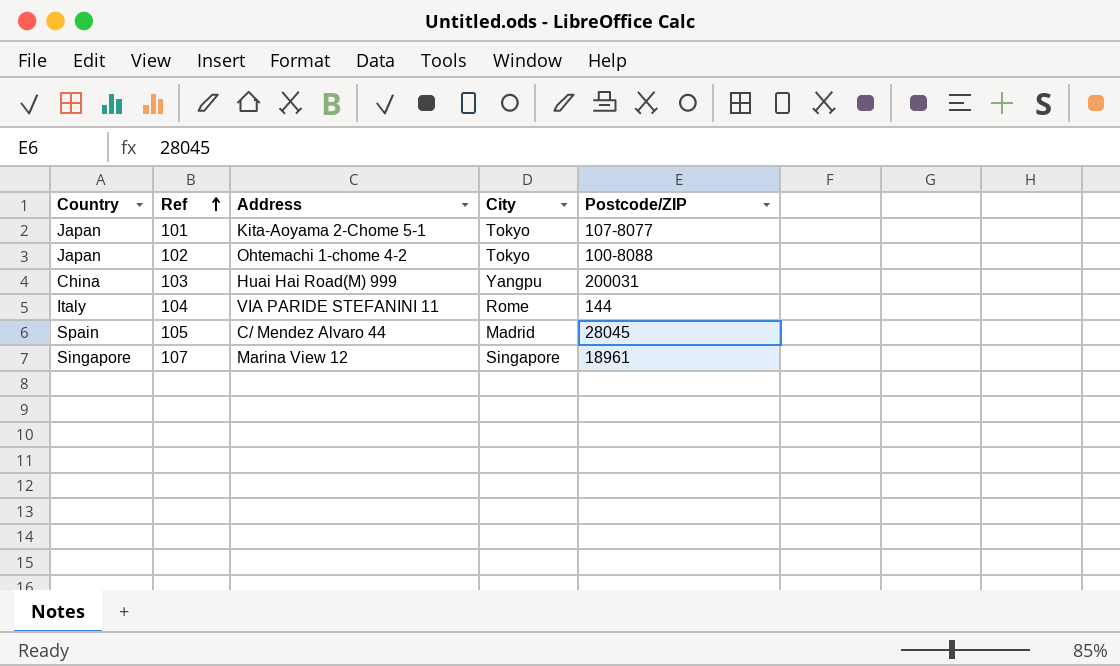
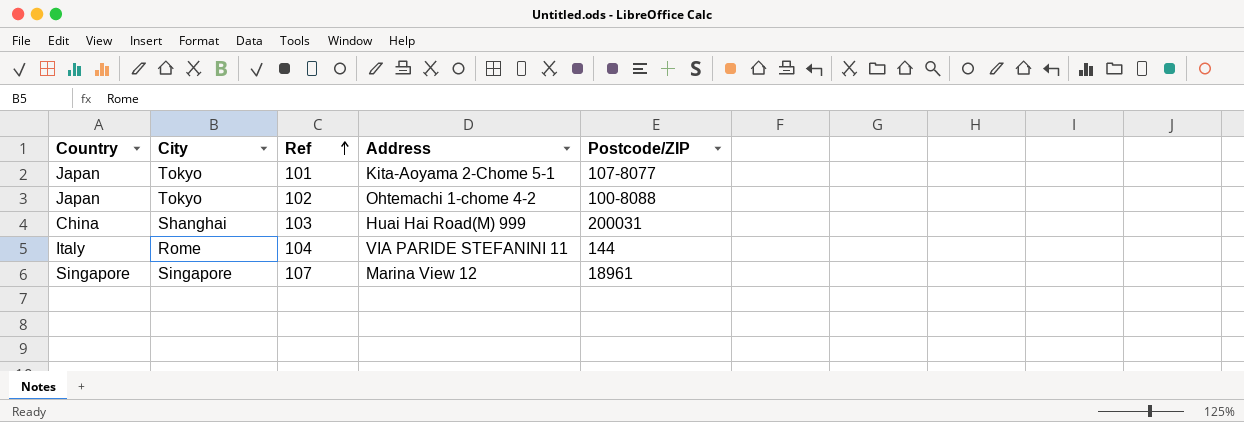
column City | position: 4 -> 2
row 105: Spain | C/ Mendez Alvaro 44 | Madrid | 28045 -> none
103 | City: Yangpu -> Shanghai

